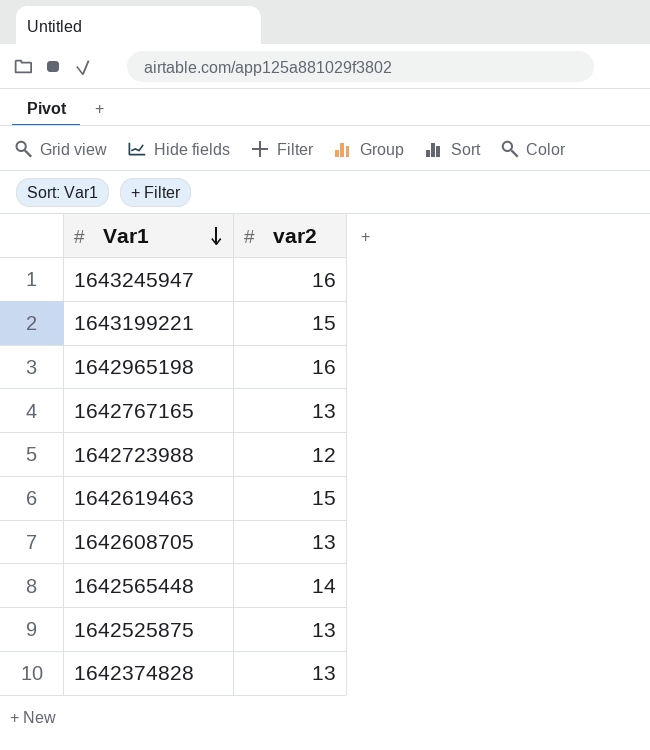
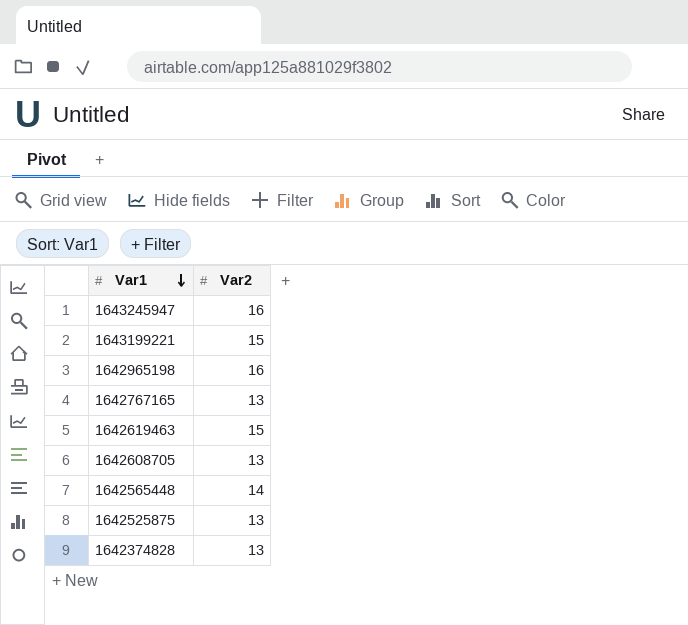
column name: var2 -> Var2
row 1642723988: 12 -> none

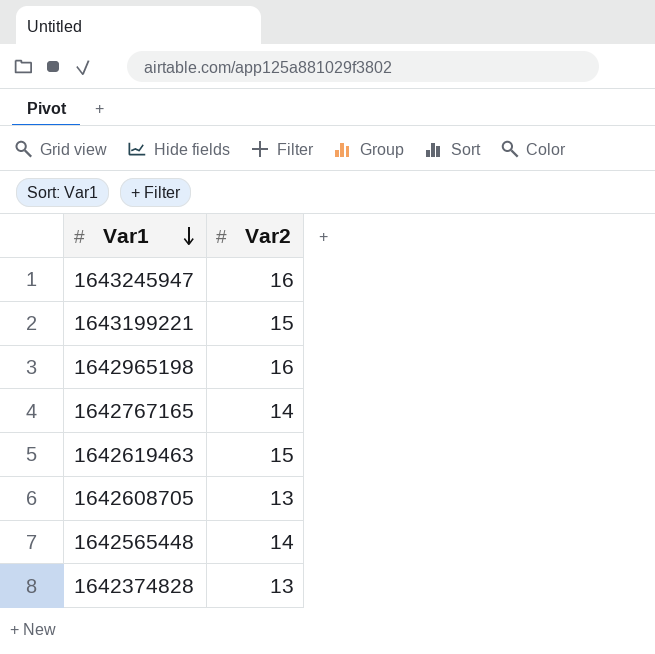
row 1642525875: 13 -> none
1642767165 | Var2: 13 -> 14

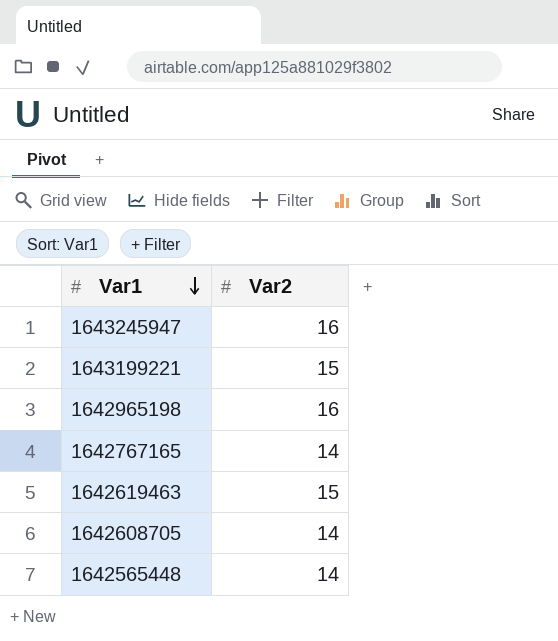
row 1642374828: 13 -> none
1642608705 | Var2: 13 -> 14

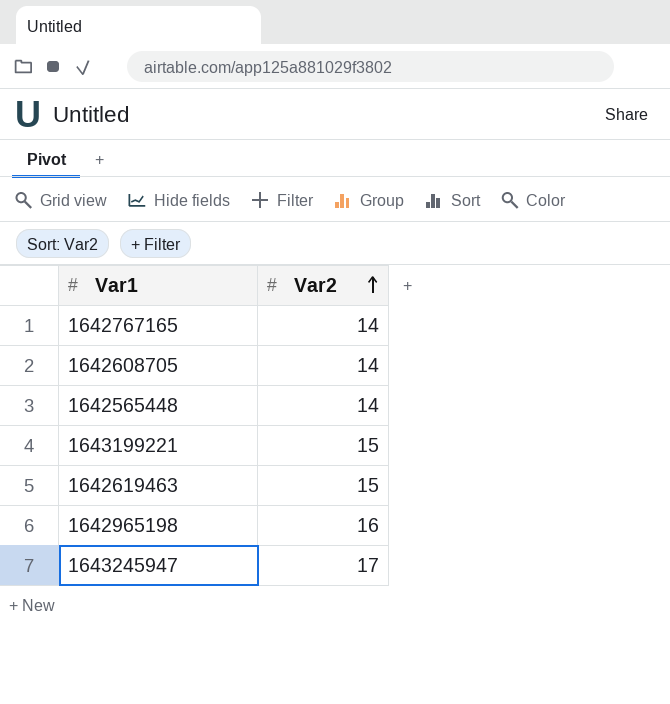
row order: Var1 descending -> Var2 ascending
1643245947 | Var2: 16 -> 17

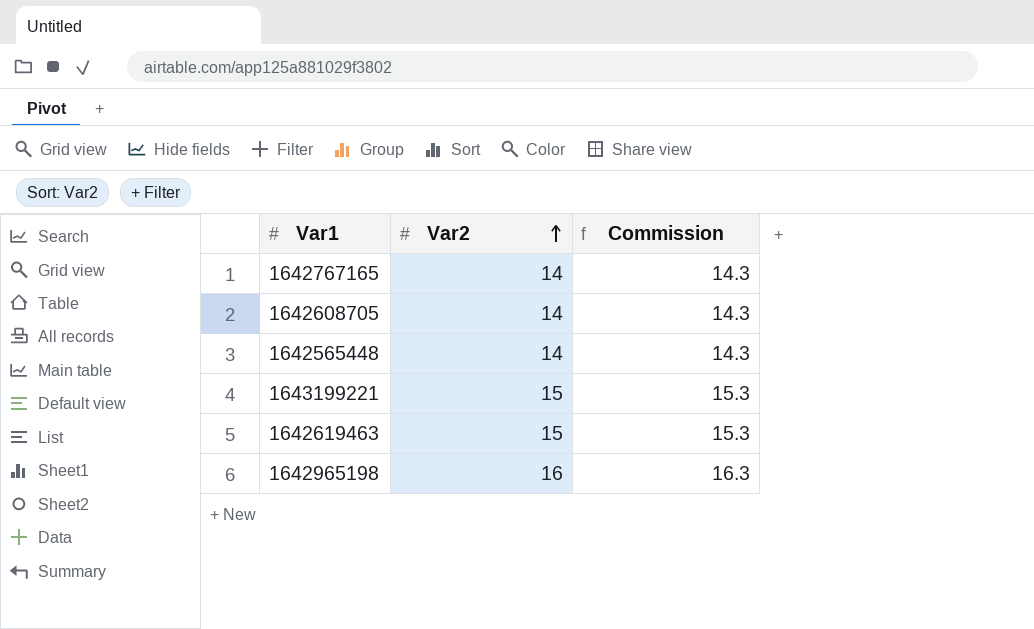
column Commission | formula: none -> [Var2] * 1.02
row 1643245947: 17 -> none

